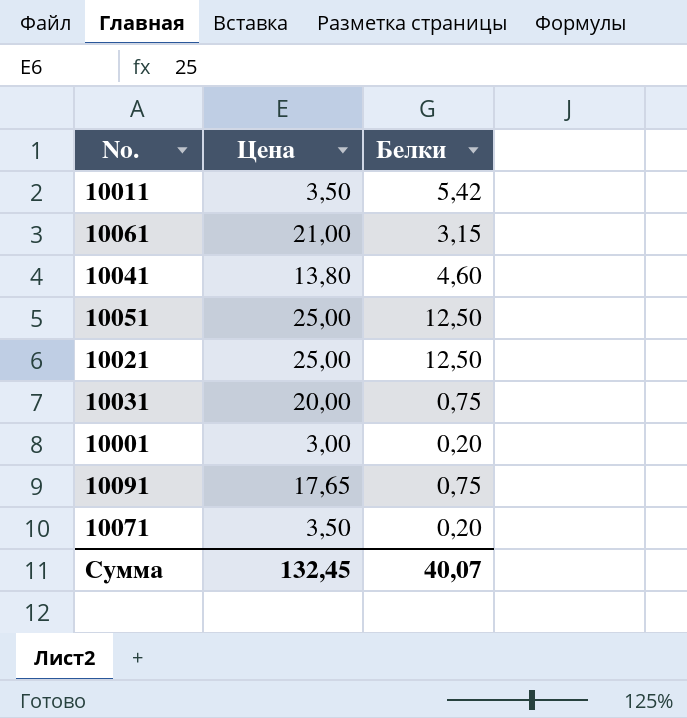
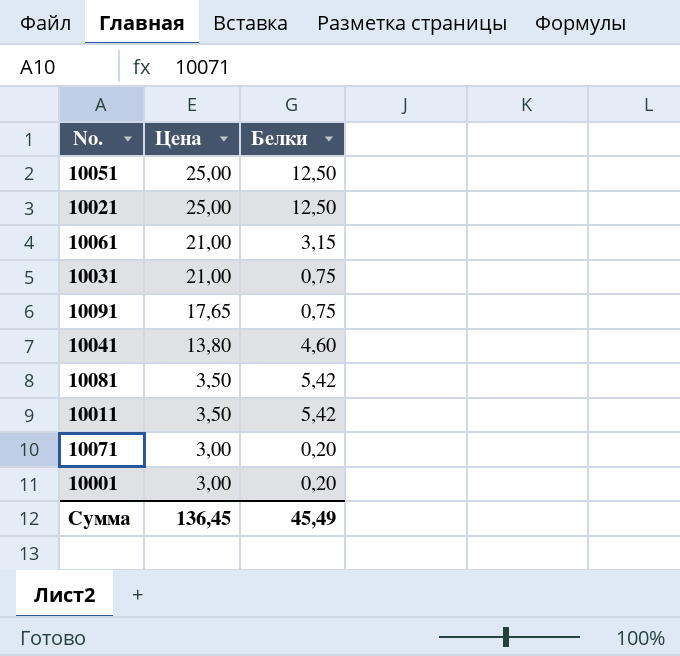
row order: none -> Цена descending
10031 | Цена: 20,00 -> 21,00
row 10081: none -> 3,50 | 5,42
10071 | Цена: 3,50 -> 3,00
Сумма | Цена: 132,45 -> 136,45
Сумма | Белки: 40,07 -> 45,49

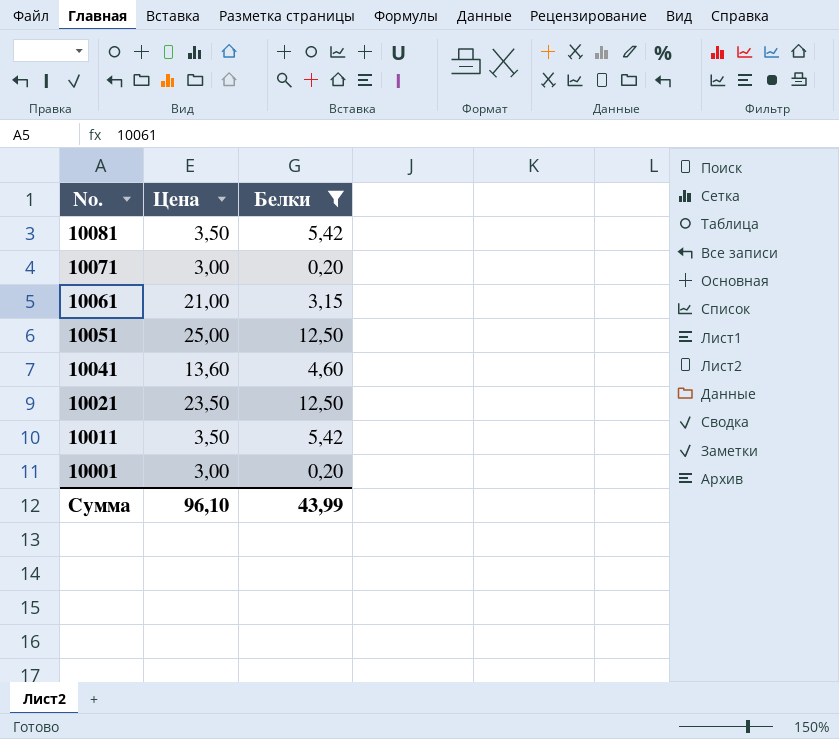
filter: none -> Белки != 0,75
row order: Цена descending -> No. descending
10041 | Цена: 13,80 -> 13,60
10021 | Цена: 25,00 -> 23,50
Сумма | Цена: 136,45 -> 96,10
Сумма | Белки: 45,49 -> 43,99

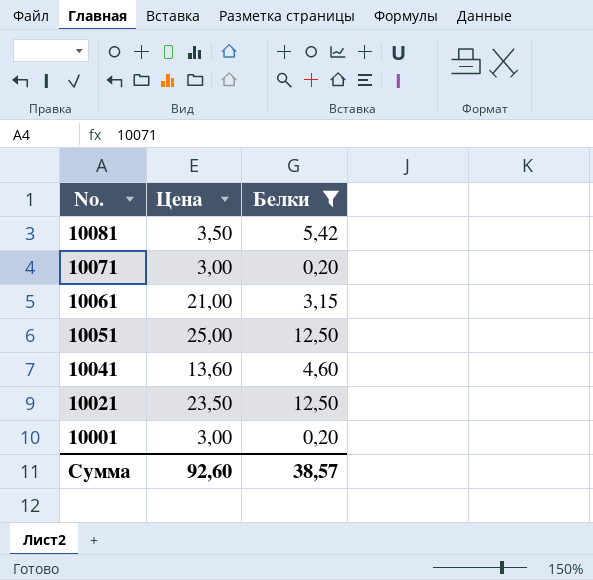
row 10011: 3,50 | 5,42 -> none
Сумма | Цена: 96,10 -> 92,60
Сумма | Белки: 43,99 -> 38,57

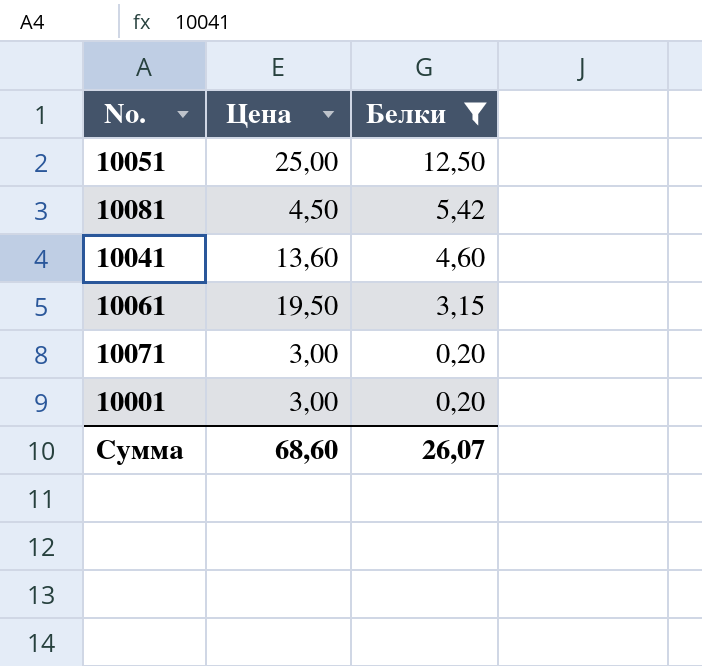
row order: No. descending -> Белки descending
row 10021: 23,50 | 12,50 -> none
10081 | Цена: 3,50 -> 4,50
10061 | Цена: 21,00 -> 19,50
Сумма | Цена: 92,60 -> 68,60
Сумма | Белки: 38,57 -> 26,07

